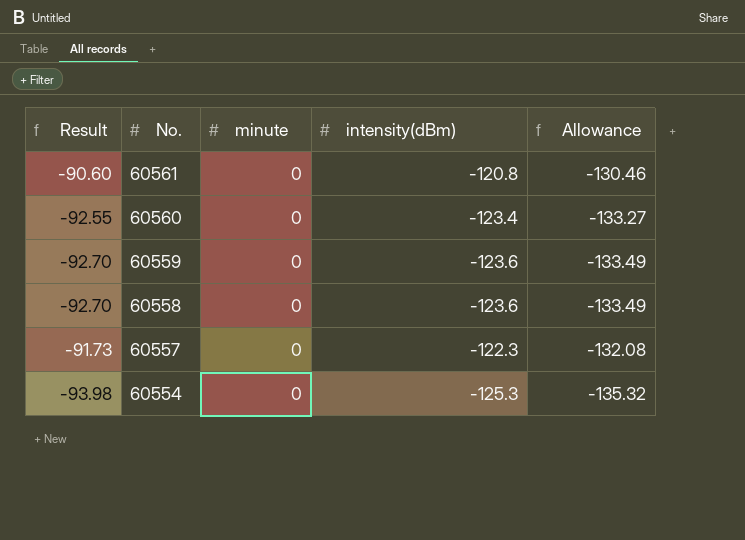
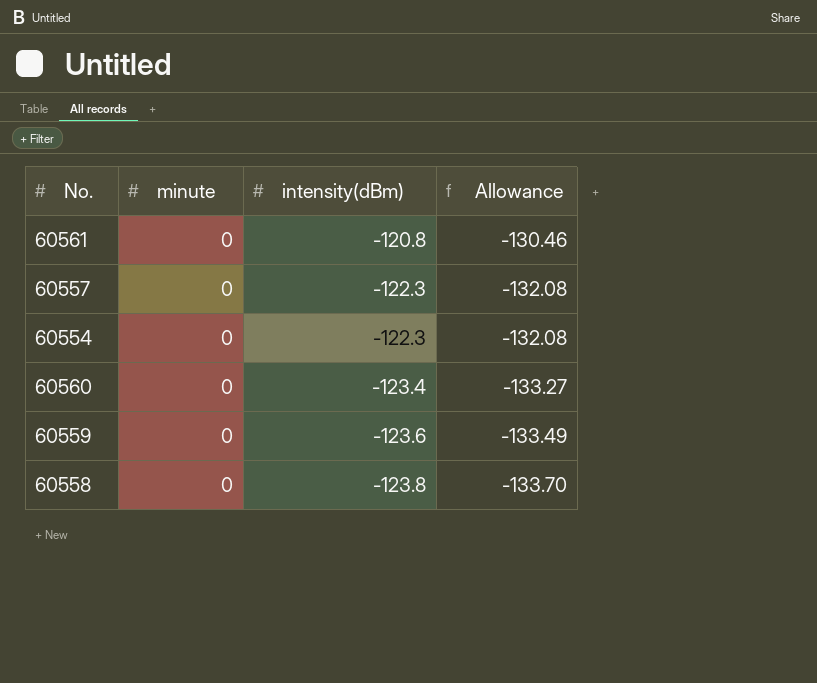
row order: No. descending -> intensity(dBm) descending
column Result | formula: [intensity(dBm)] * 0.75 -> none
60554 | intensity(dBm): -125.3 -> -122.3
60554 | Allowance: -135.32 -> -132.08
60558 | intensity(dBm): -123.6 -> -123.8
60558 | Allowance: -133.49 -> -133.70

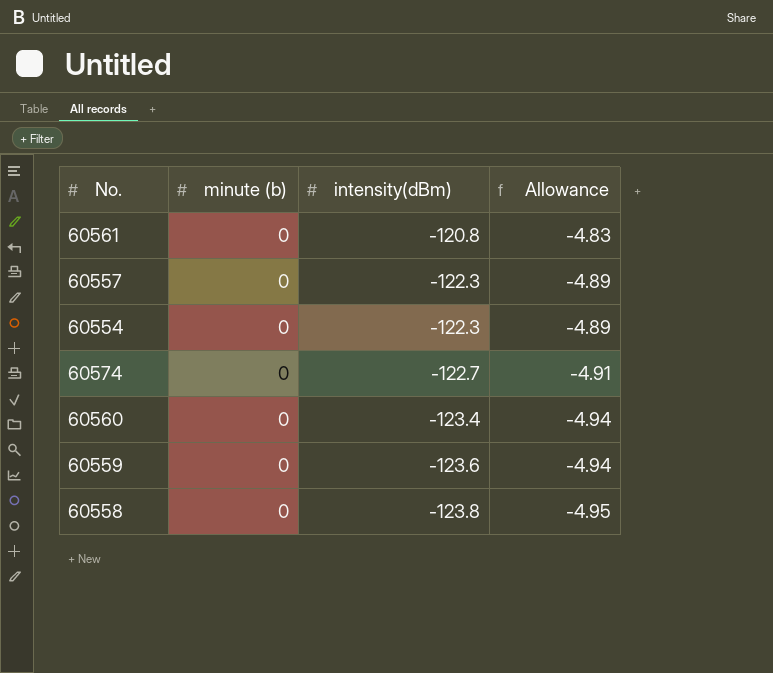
column name: minute -> minute (b)
column Allowance | formula: [intensity(dBm)] * 1.08 -> [intensity(dBm)] * 0.04
row 60574: none -> 0 | -122.7 | -4.91

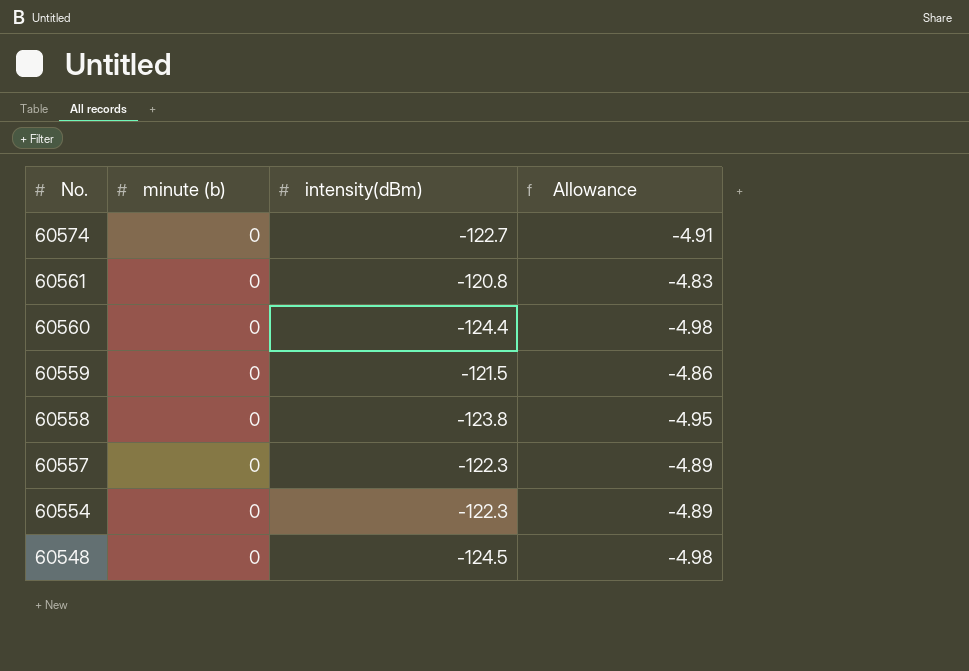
row order: intensity(dBm) descending -> No. descending
60560 | intensity(dBm): -123.4 -> -124.4
60560 | Allowance: -4.94 -> -4.98
60559 | intensity(dBm): -123.6 -> -121.5
60559 | Allowance: -4.94 -> -4.86
row 60548: none -> 0 | -124.5 | -4.98

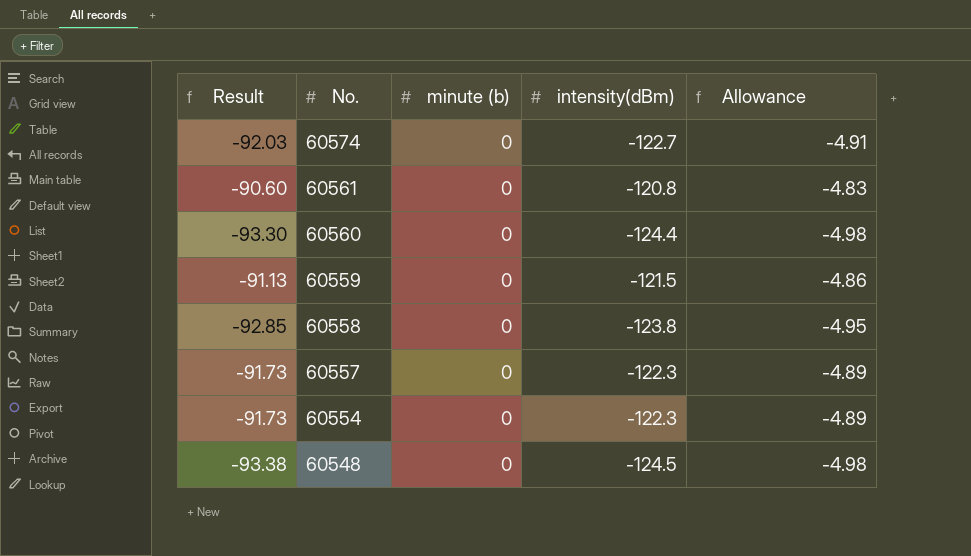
column Result | formula: none -> [intensity(dBm)] * 0.75

